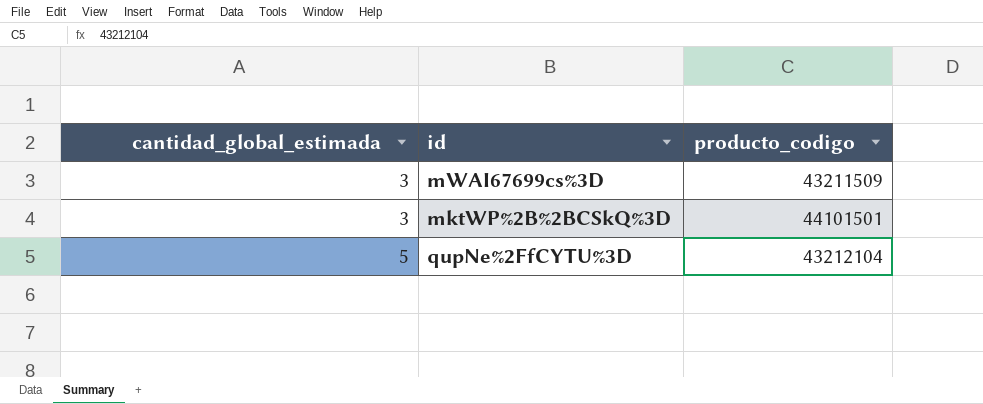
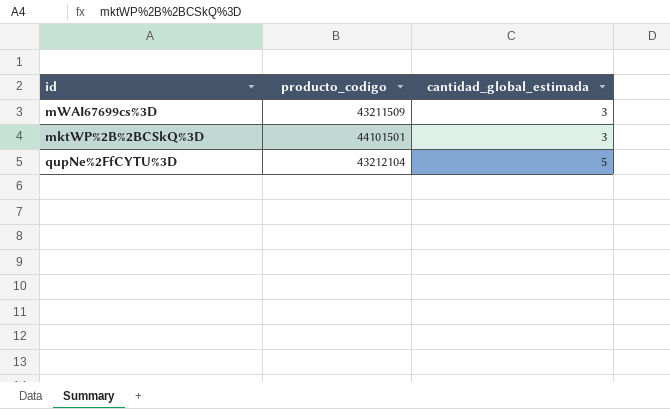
column cantidad_global_estimada | position: 1 -> 3

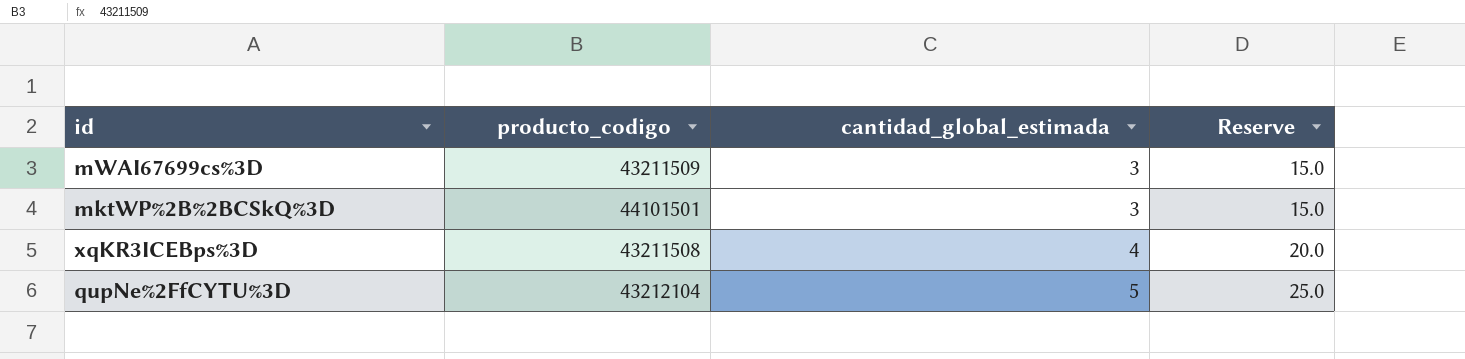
column Reserve | formula: none -> [cantidad_global_estimada] * 5
row xqKR3ICEBps%3D: none -> 43211508 | 4 | 20.0

